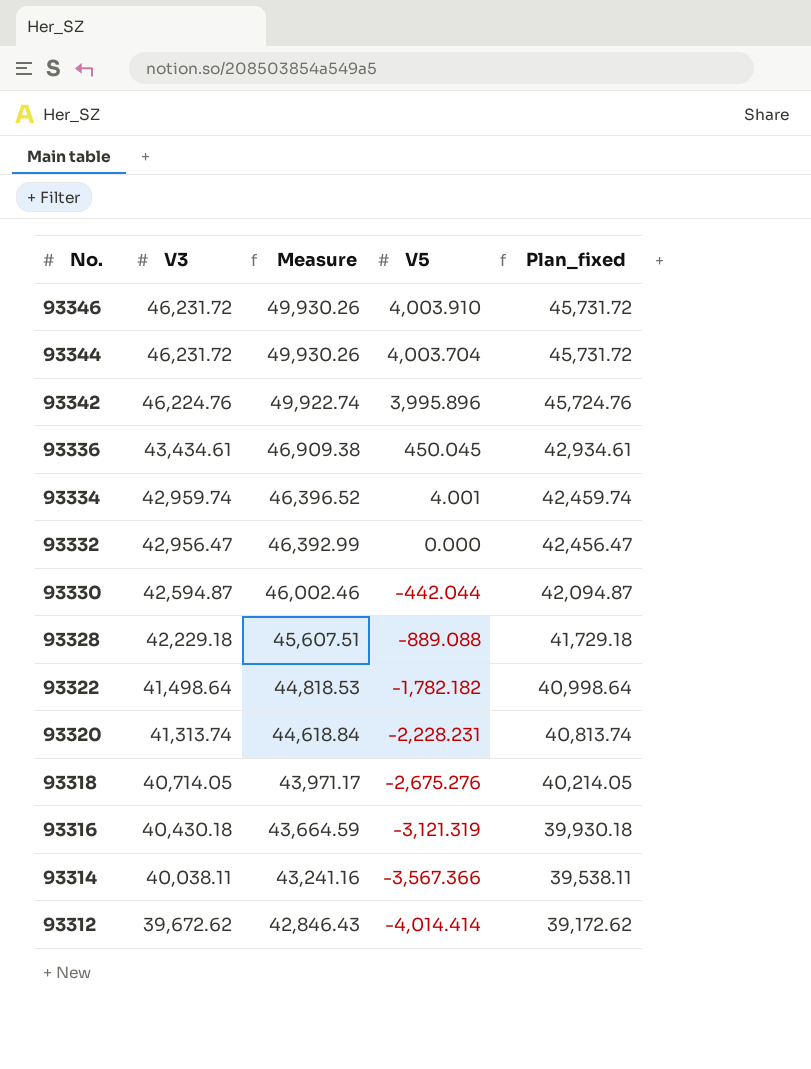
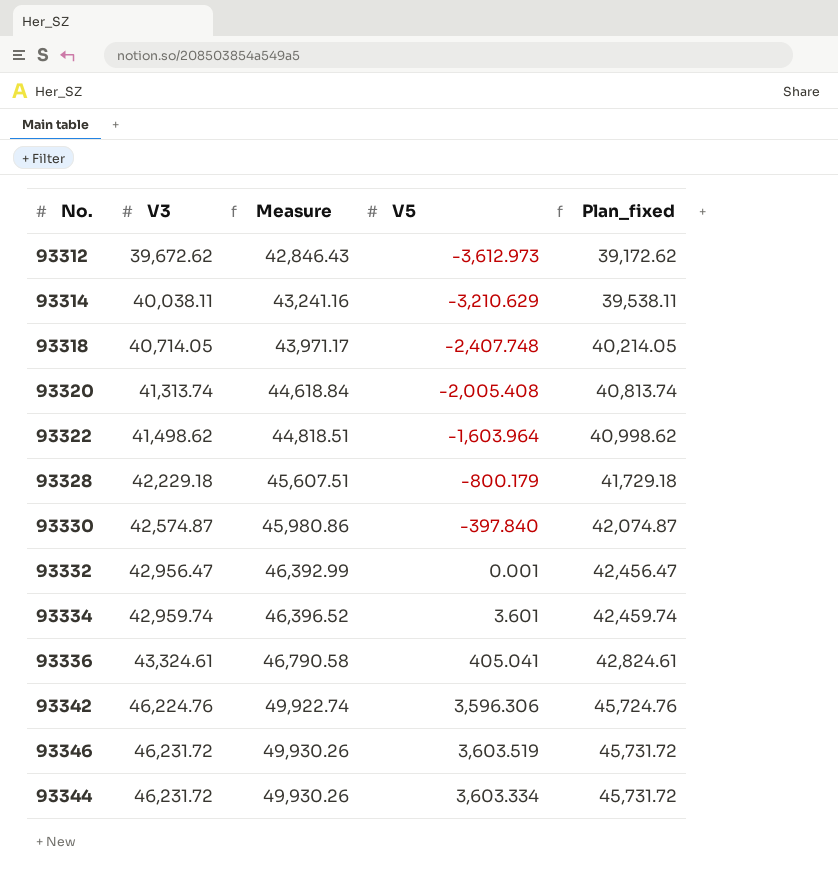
row order: No. descending -> V3 ascending
row 93316: 40,430.18 | 43,664.59 | -3,121.319 | 39,930.18 -> none
93312 | V5: -4,014.414 -> -3,612.973
93314 | V5: -3,567.366 -> -3,210.629
93318 | V5: -2,675.276 -> -2,407.748
93320 | V5: -2,228.231 -> -2,005.408
93322 | V3: 41,498.64 -> 41,498.62
93322 | Measure: 44,818.53 -> 44,818.51
93322 | V5: -1,782.182 -> -1,603.964
93322 | Plan_fixed: 40,998.64 -> 40,998.62
93328 | V5: -889.088 -> -800.179
93330 | V3: 42,594.87 -> 42,574.87
93330 | Measure: 46,002.46 -> 45,980.86
93330 | V5: -442.044 -> -397.840
93330 | Plan_fixed: 42,094.87 -> 42,074.87
93332 | V5: 0.000 -> 0.001
93334 | V5: 4.001 -> 3.601
93336 | V3: 43,434.61 -> 43,324.61
93336 | Measure: 46,909.38 -> 46,790.58
93336 | V5: 450.045 -> 405.041
93336 | Plan_fixed: 42,934.61 -> 42,824.61
93342 | V5: 3,995.896 -> 3,596.306
93346 | V5: 4,003.910 -> 3,603.519
93344 | V5: 4,003.704 -> 3,603.334

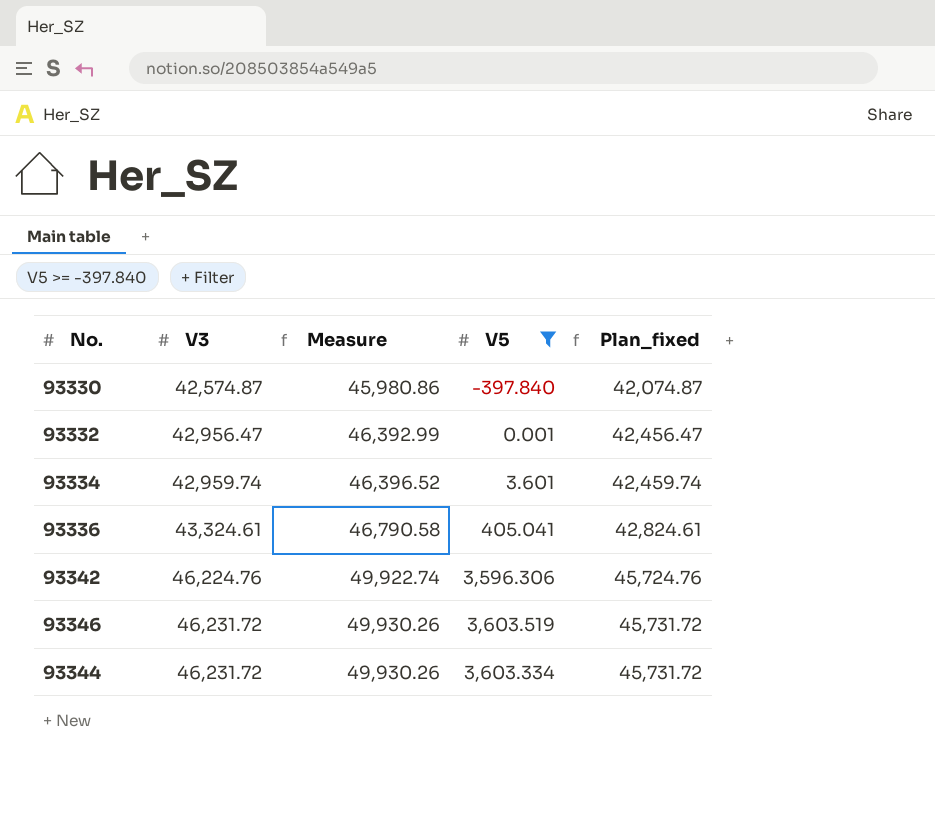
filter: none -> V5 >= -397.840

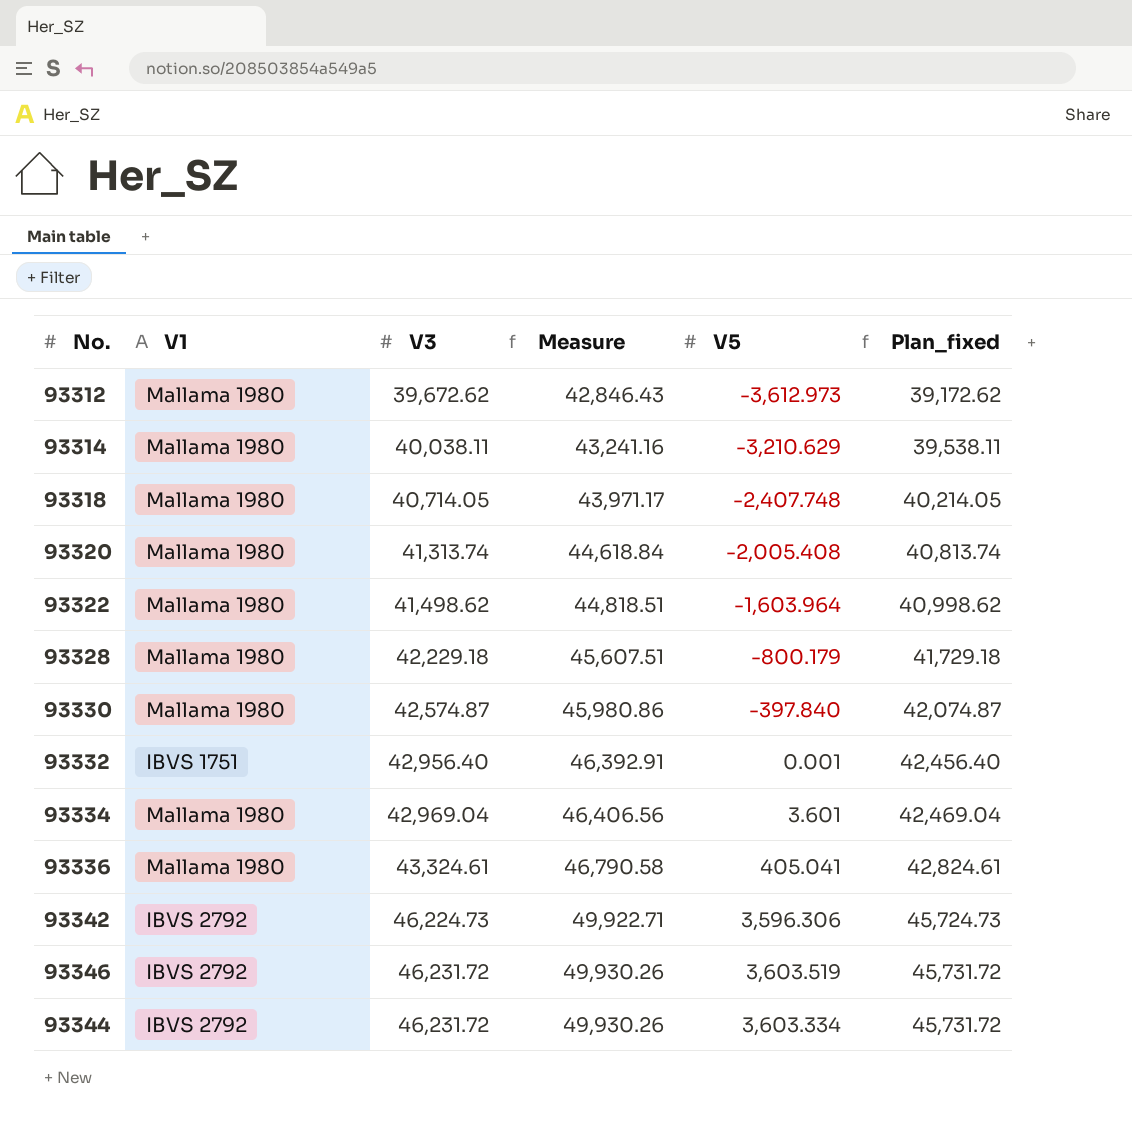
filter: V5 >= -397.840 -> none
column V1 | position: none -> 2
93332 | V3: 42,956.47 -> 42,956.40
93332 | Measure: 46,392.99 -> 46,392.91
93332 | Plan_fixed: 42,456.47 -> 42,456.40
93334 | V3: 42,959.74 -> 42,969.04
93334 | Measure: 46,396.52 -> 46,406.56
93334 | Plan_fixed: 42,459.74 -> 42,469.04
93342 | V3: 46,224.76 -> 46,224.73
93342 | Measure: 49,922.74 -> 49,922.71
93342 | Plan_fixed: 45,724.76 -> 45,724.73

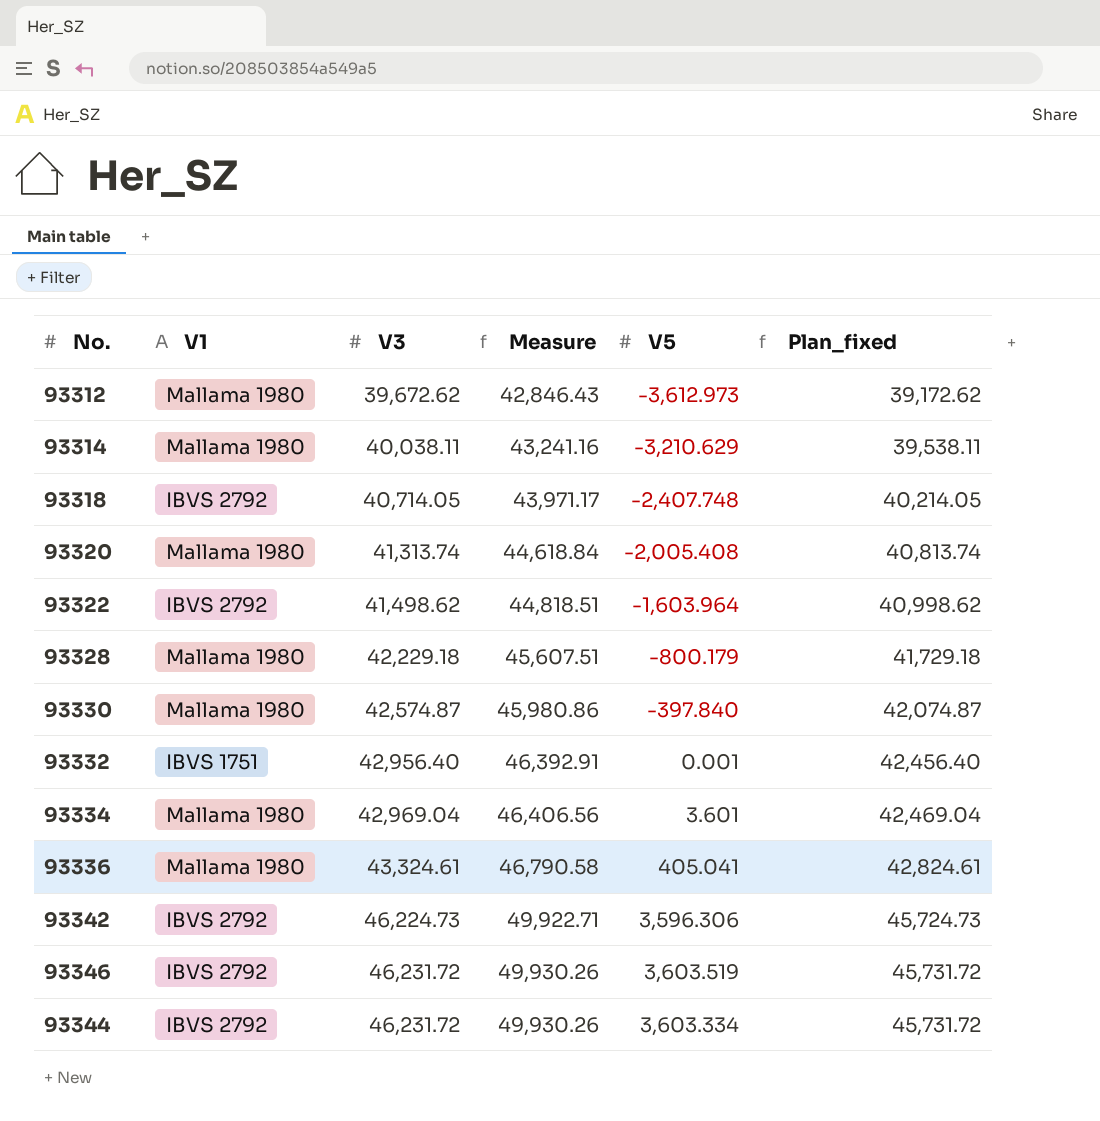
93318 | V1: Mallama 1980 -> IBVS 2792
93322 | V1: Mallama 1980 -> IBVS 2792

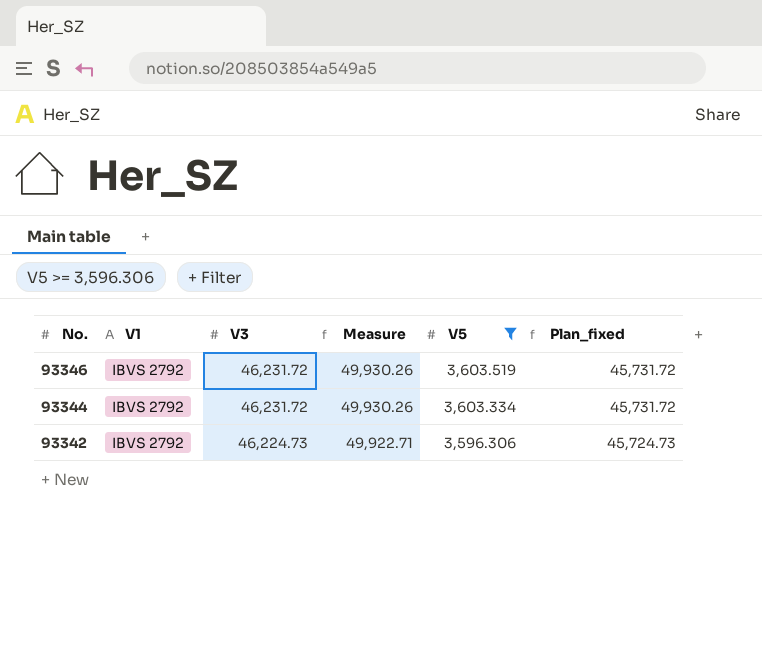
filter: none -> V5 >= 3,596.306
row order: V3 ascending -> No. descending

